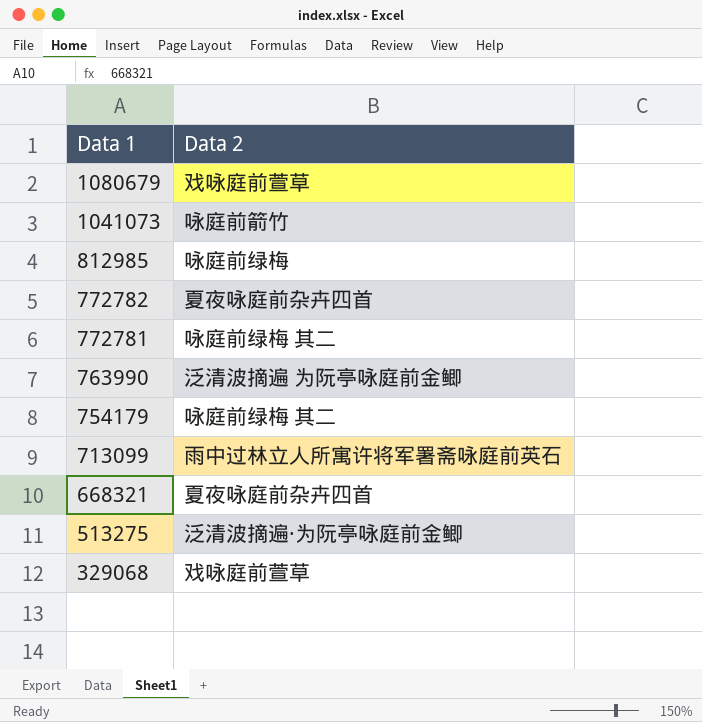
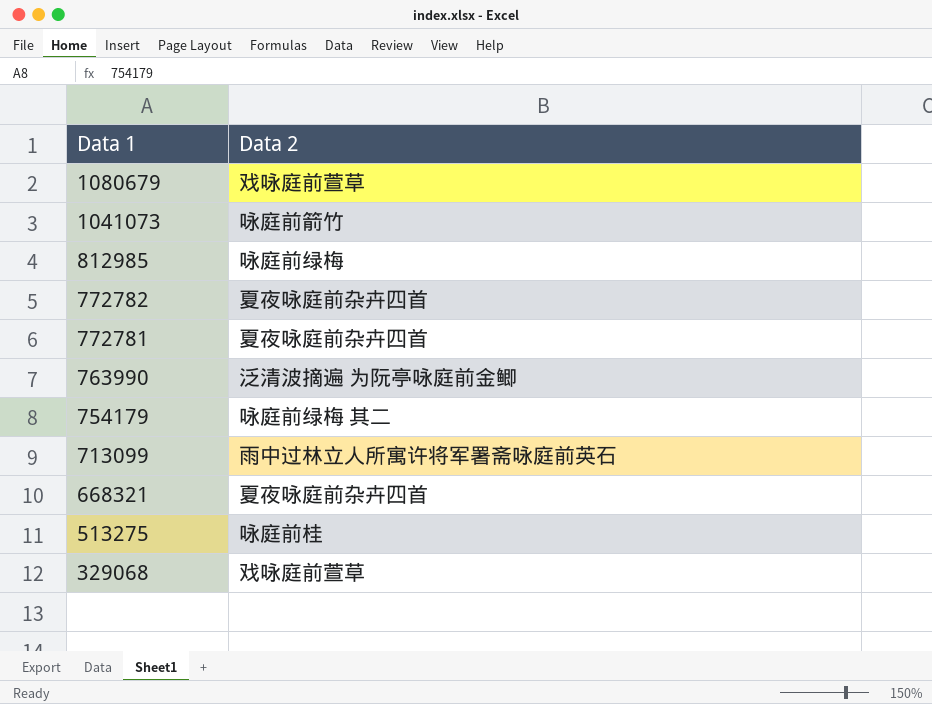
772781 | Data 2: 咏庭前绿梅 其二 -> 夏夜咏庭前杂卉四首
513275 | Data 2: 泛清波摘遍·为阮亭咏庭前金鲫 -> 咏庭前桂

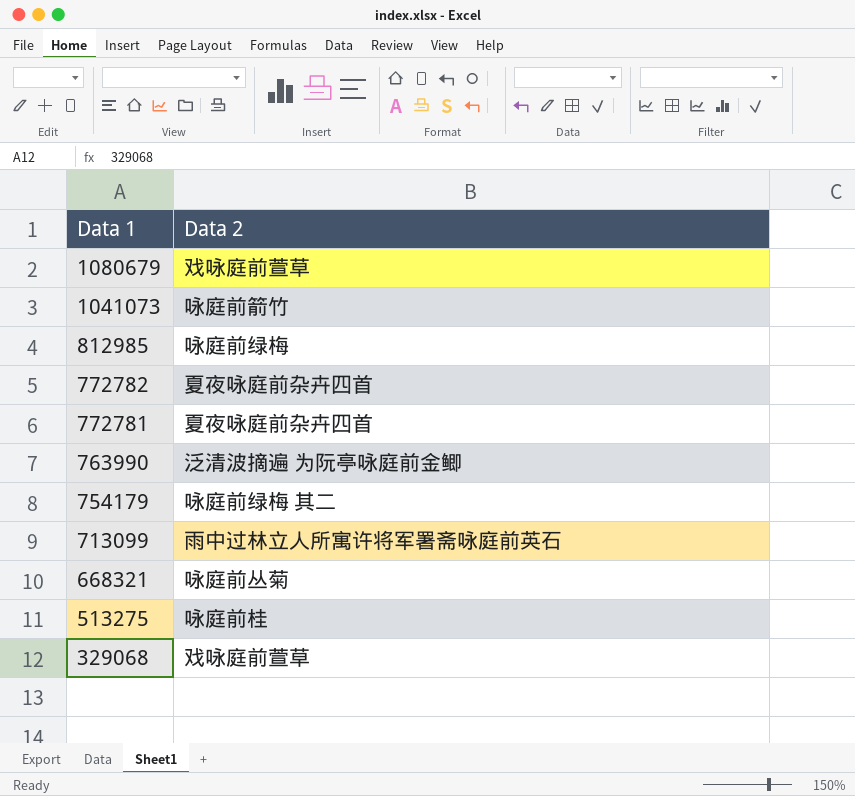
668321 | Data 2: 夏夜咏庭前杂卉四首 -> 咏庭前丛菊

